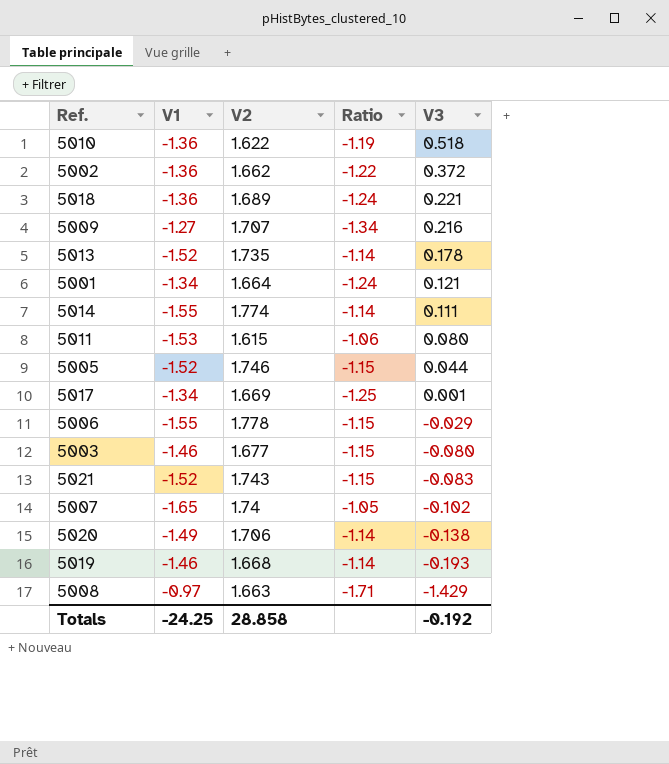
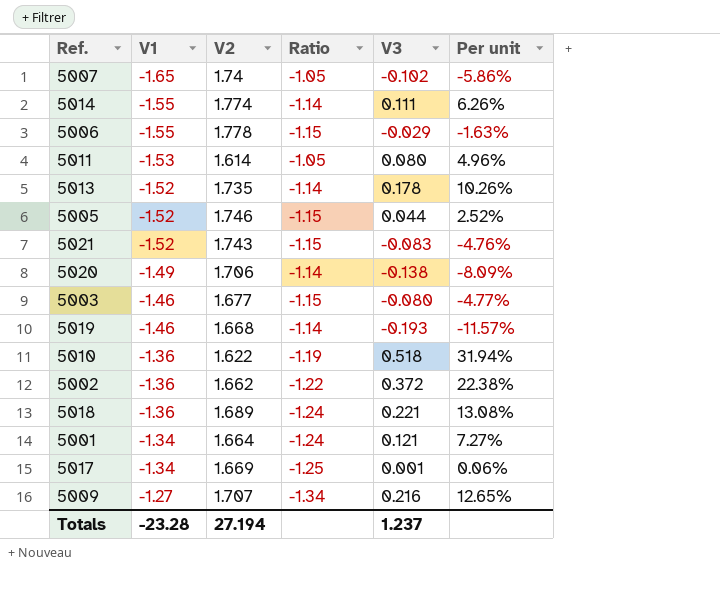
row order: V3 descending -> V1 ascending
column Per unit | formula: none -> [V3] / [V2]
row 5008: -0.97 | 1.663 | -1.71 | -1.429 -> none
5011 | V2: 1.615 -> 1.614
5011 | Ratio: -1.06 -> -1.05
Totals | V1: -24.25 -> -23.28
Totals | V2: 28.858 -> 27.194
Totals | V3: -0.192 -> 1.237

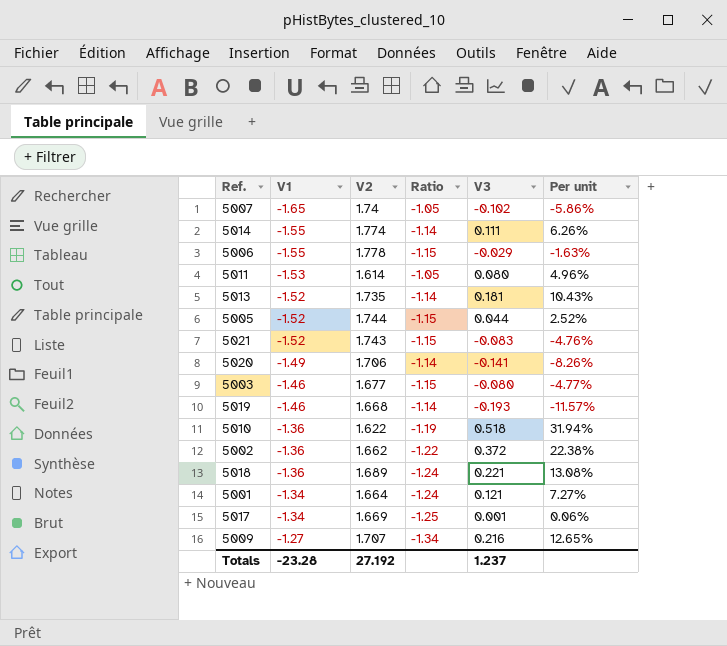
5013 | V3: 0.178 -> 0.181
5013 | Per unit: 10.26% -> 10.43%
5005 | V2: 1.746 -> 1.744
5020 | V3: -0.138 -> -0.141
5020 | Per unit: -8.09% -> -8.26%
Totals | V2: 27.194 -> 27.192

